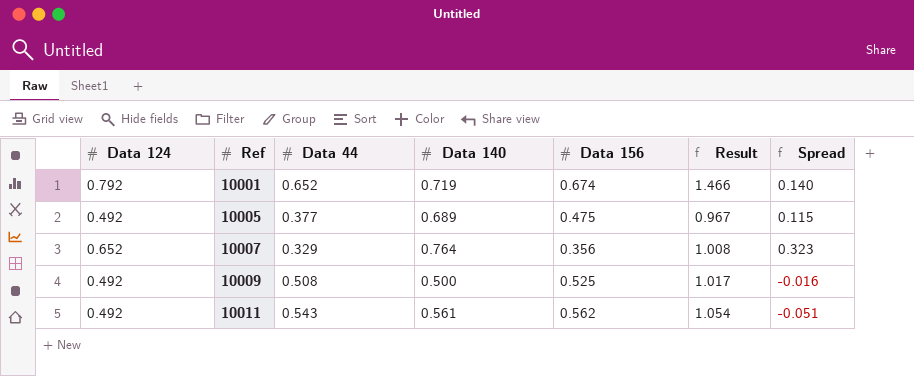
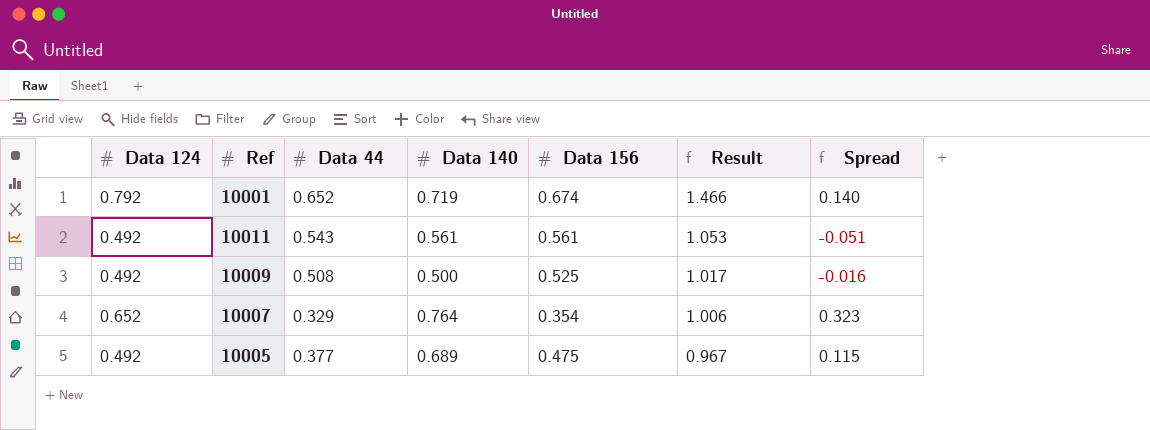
row order: Ref ascending -> Result descending
10011 | Data 156: 0.562 -> 0.561
10011 | Result: 1.054 -> 1.053
10007 | Data 156: 0.356 -> 0.354
10007 | Result: 1.008 -> 1.006

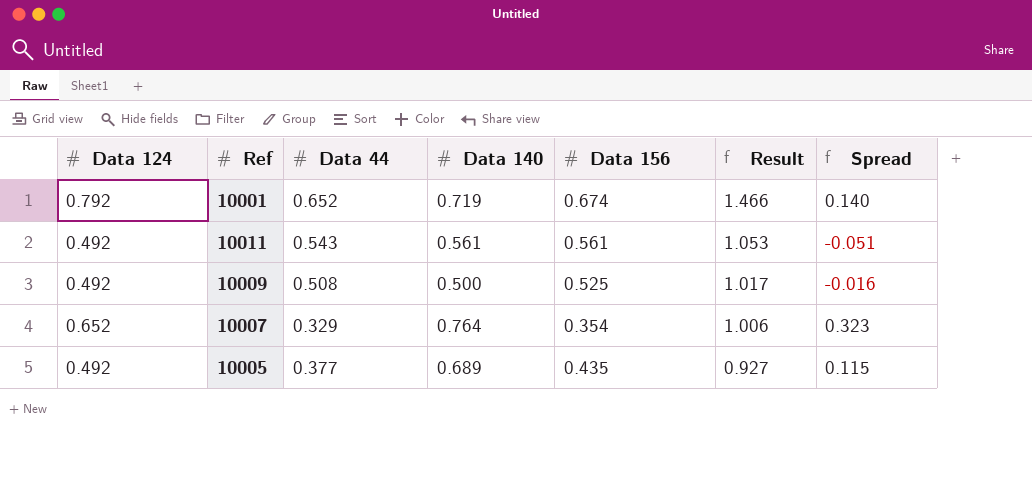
10005 | Data 156: 0.475 -> 0.435
10005 | Result: 0.967 -> 0.927

